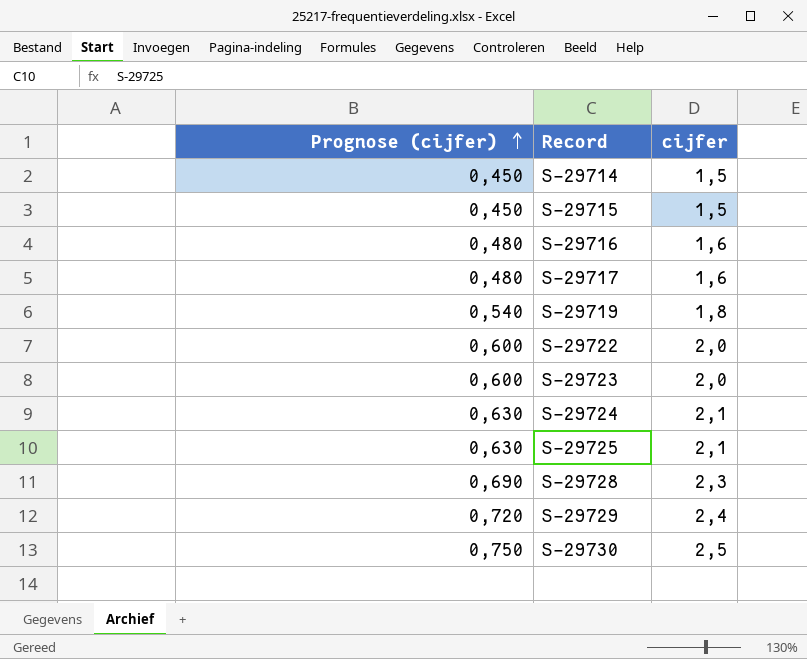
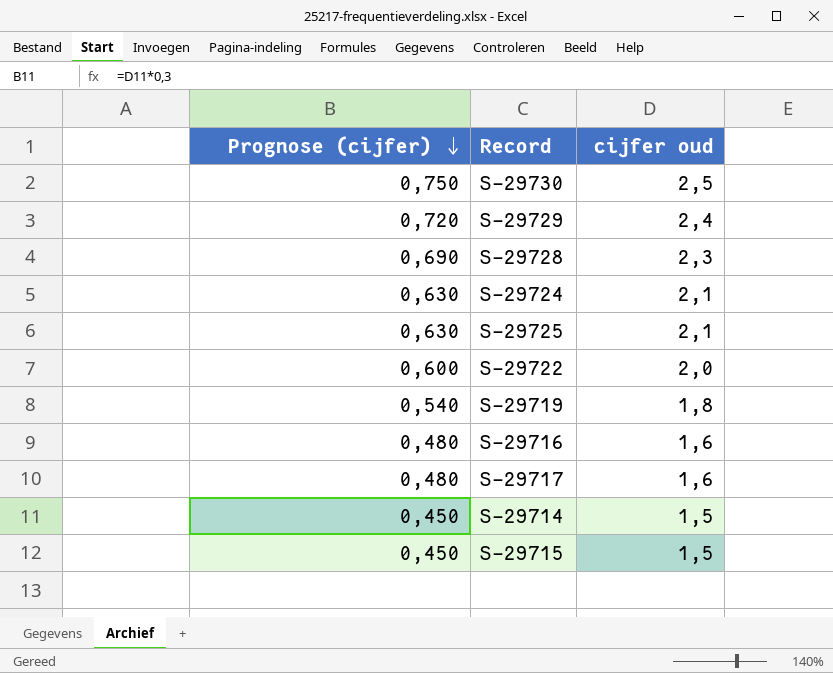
row order: Prognose (cijfer) ascending -> Prognose (cijfer) descending
column name: cijfer -> cijfer oud
row S-29723: 0,600 | 2,0 -> none

